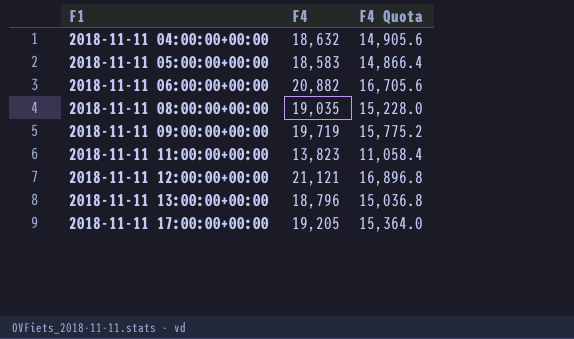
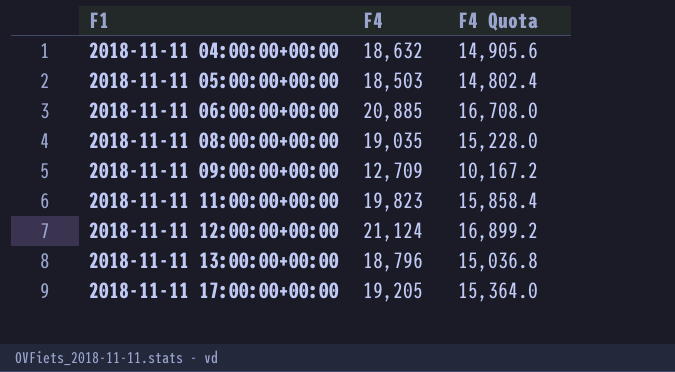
2018-11-11 05:00:00+00:00 | F4: 18,583 -> 18,503
2018-11-11 05:00:00+00:00 | F4 Quota: 14,866.4 -> 14,802.4
2018-11-11 06:00:00+00:00 | F4: 20,882 -> 20,885
2018-11-11 06:00:00+00:00 | F4 Quota: 16,705.6 -> 16,708.0
2018-11-11 09:00:00+00:00 | F4: 19,719 -> 12,709
2018-11-11 09:00:00+00:00 | F4 Quota: 15,775.2 -> 10,167.2
2018-11-11 11:00:00+00:00 | F4: 13,823 -> 19,823
2018-11-11 11:00:00+00:00 | F4 Quota: 11,058.4 -> 15,858.4
2018-11-11 12:00:00+00:00 | F4: 21,121 -> 21,124
2018-11-11 12:00:00+00:00 | F4 Quota: 16,896.8 -> 16,899.2

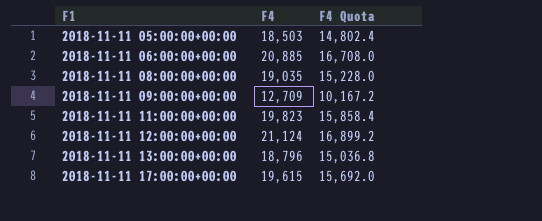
row 2018-11-11 04:00:00+00:00: 18,632 | 14,905.6 -> none
2018-11-11 17:00:00+00:00 | F4: 19,205 -> 19,615
2018-11-11 17:00:00+00:00 | F4 Quota: 15,364.0 -> 15,692.0

